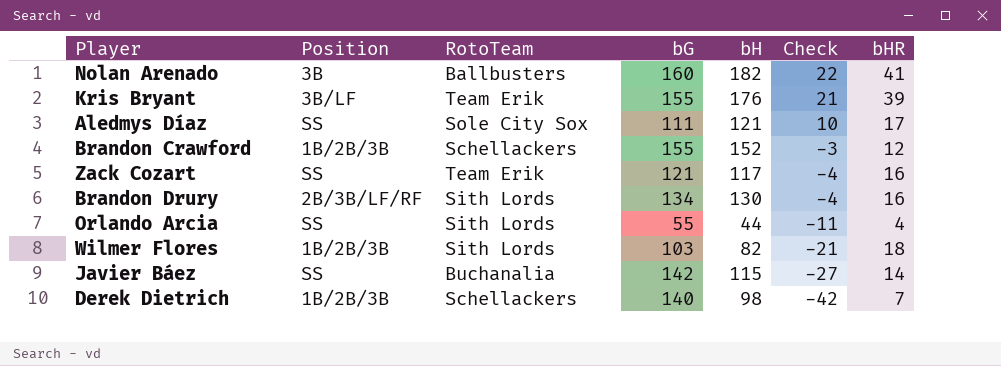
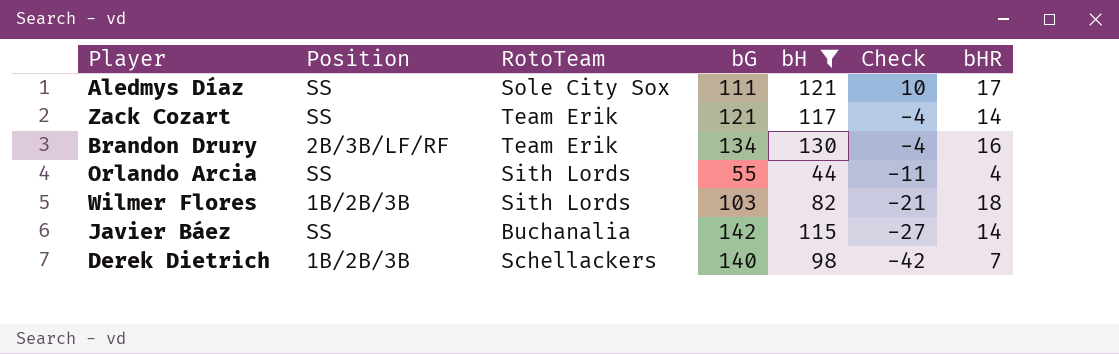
filter: none -> bH <= 130
Zack Cozart | bHR: 16 -> 14
Brandon Drury | RotoTeam: Sith Lords -> Team Erik

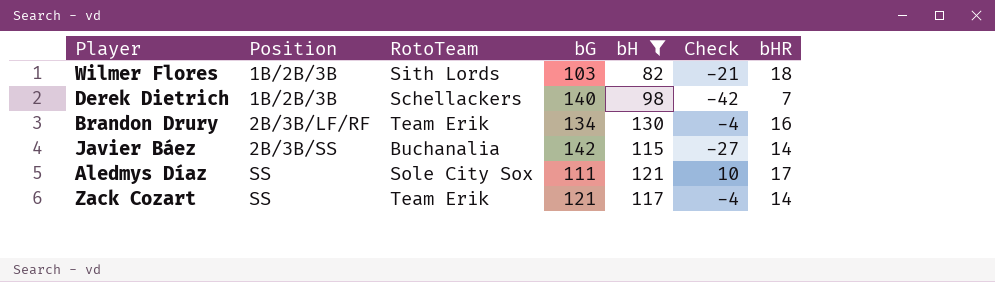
row order: Check descending -> Position ascending
row Orlando Arcia: SS | Sith Lords | 55 | 44 | -11 | 4 -> none
Javier Báez | Position: SS -> 2B/3B/SS

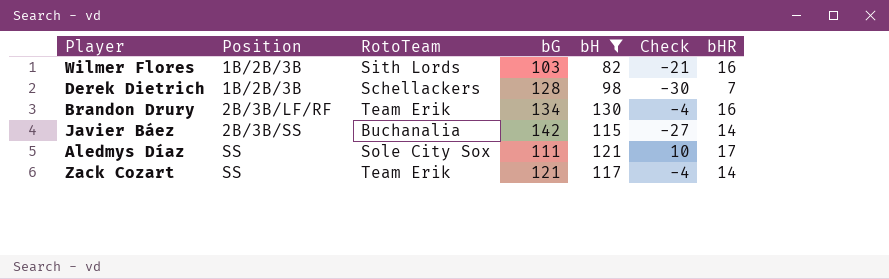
Wilmer Flores | bHR: 18 -> 16
Derek Dietrich | bG: 140 -> 128
Derek Dietrich | Check: -42 -> -30

